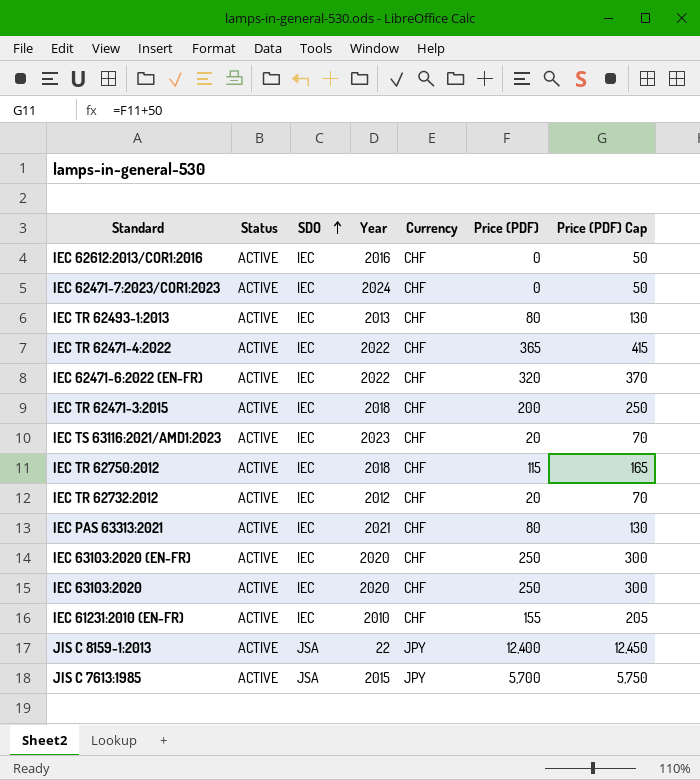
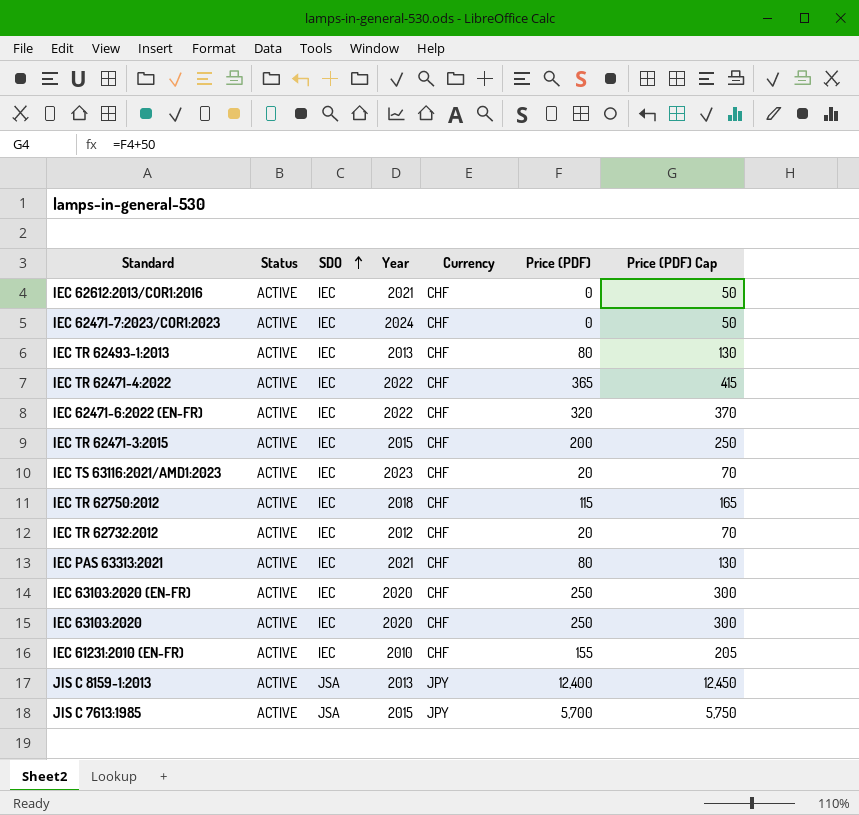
IEC 62612:2013/COR1:2016 | Year: 2016 -> 2021
IEC TR 62471-3:2015 | Year: 2018 -> 2015
JIS C 8159-1:2013 | Year: 22 -> 2013

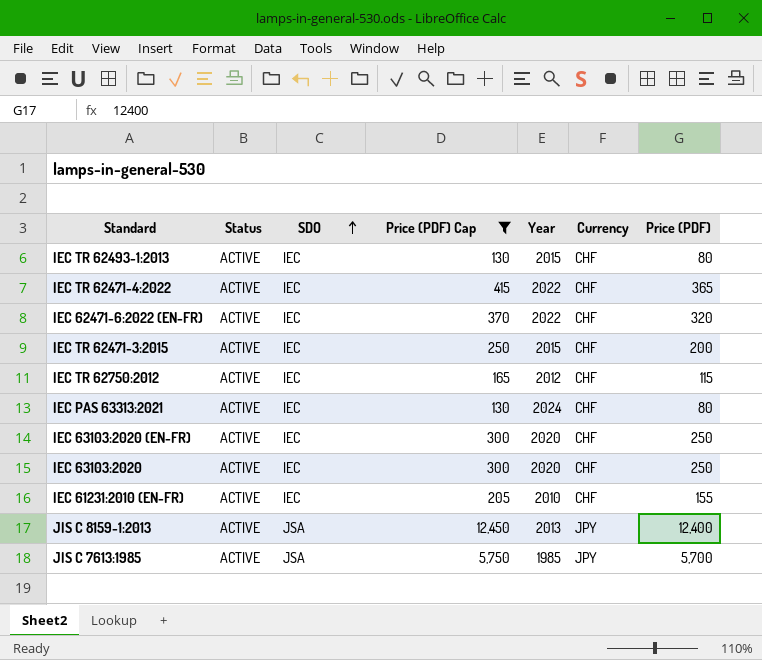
filter: none -> Price (PDF) Cap >= 130
column Price (PDF) Cap | position: 7 -> 4
IEC TR 62493-1:2013 | Year: 2013 -> 2015
IEC TR 62750:2012 | Year: 2018 -> 2012
IEC PAS 63313:2021 | Year: 2021 -> 2024
JIS C 7613:1985 | Year: 2015 -> 1985

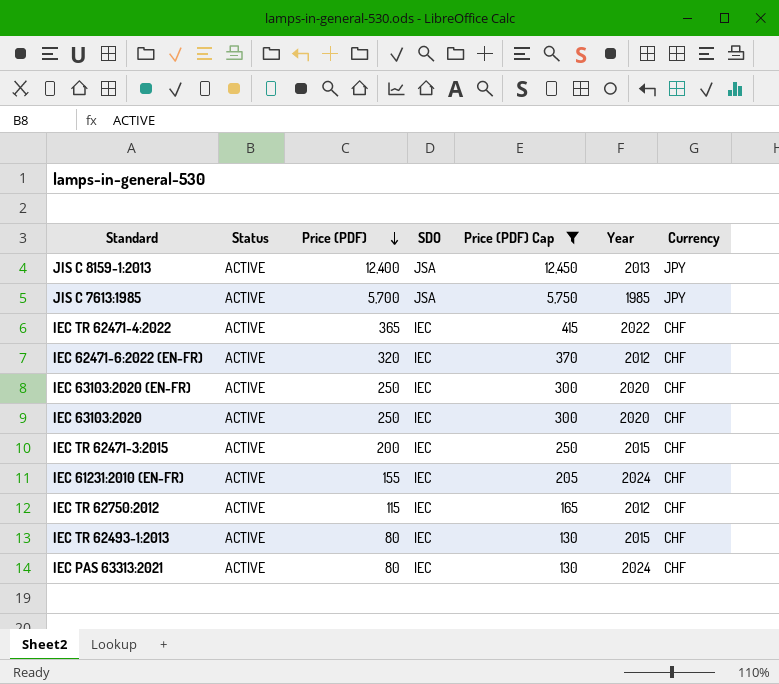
row order: SDO ascending -> Price (PDF) descending
column Price (PDF) | position: 7 -> 3
IEC 62471-6:2022 (EN-FR) | Year: 2022 -> 2012
IEC 61231:2010 (EN-FR) | Year: 2010 -> 2024

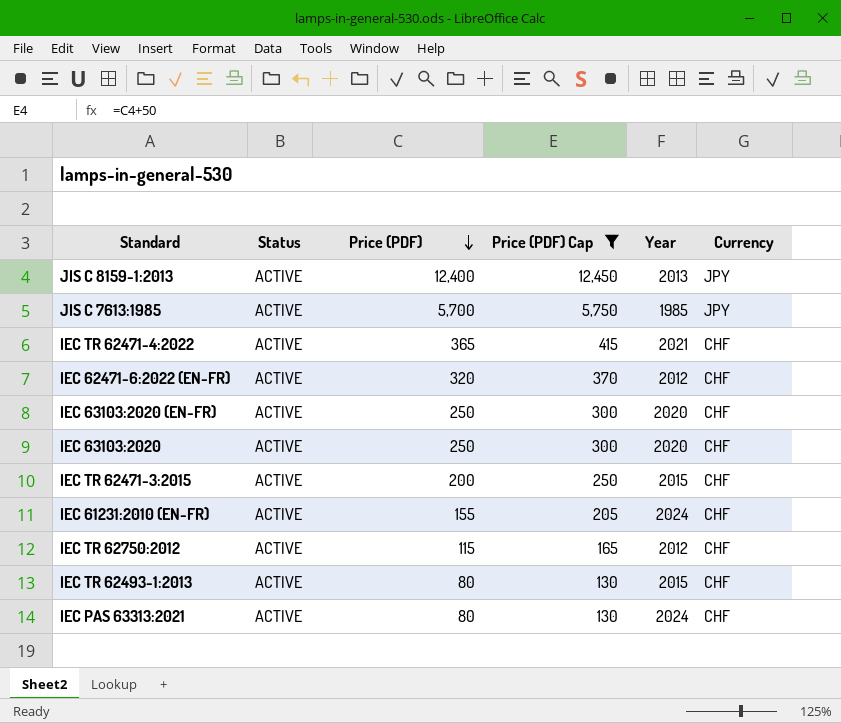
column SDO | position: 4 -> none
IEC TR 62471-4:2022 | Year: 2022 -> 2021

